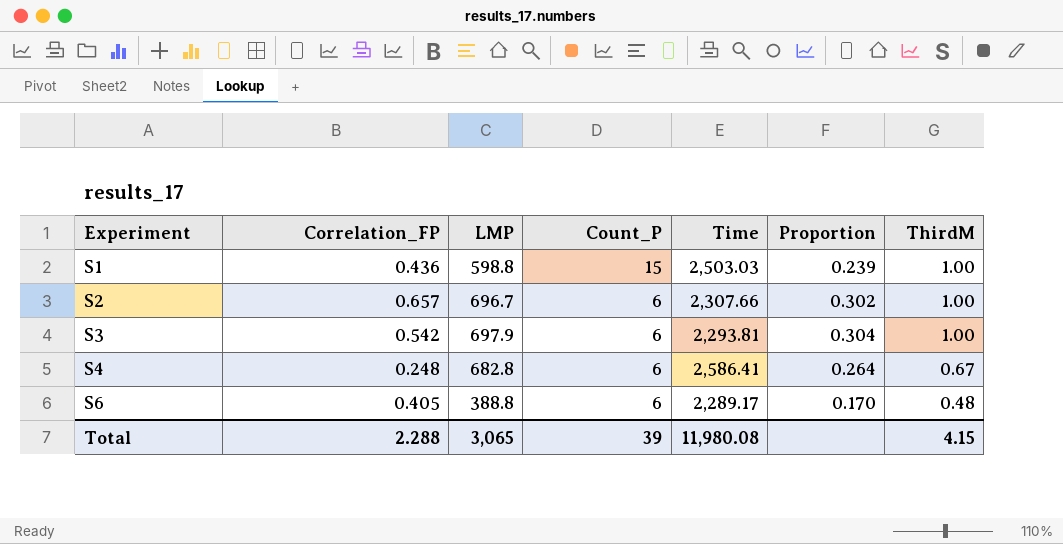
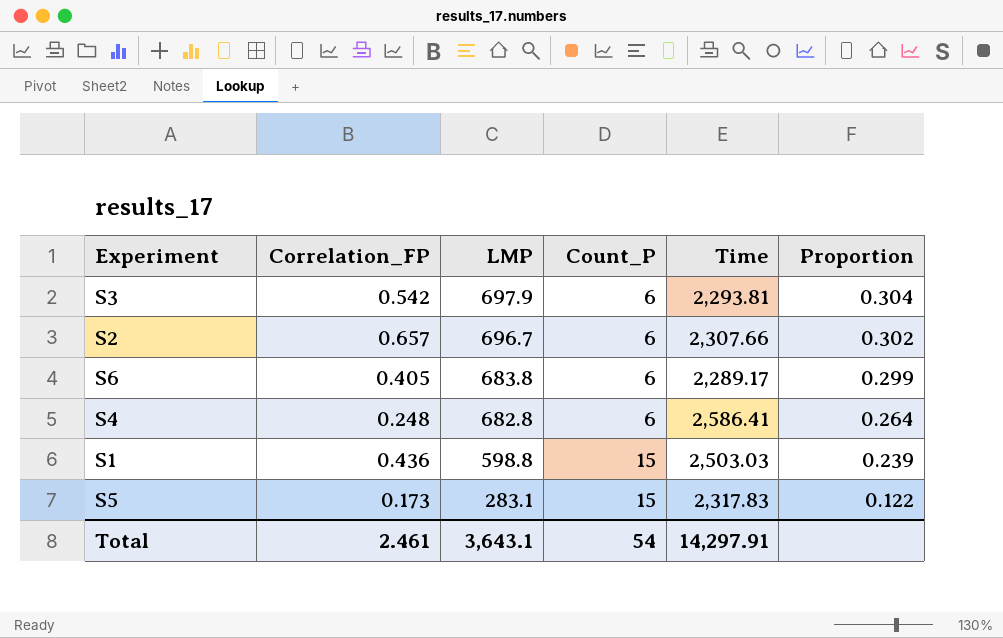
row order: Experiment ascending -> LMP descending
column ThirdM | position: 7 -> none
S6 | LMP: 388.8 -> 683.8
S6 | Proportion: 0.170 -> 0.299
row S5: none -> 0.173 | 283.1 | 15 | 2,317.83 | 0.122
Total | Correlation_FP: 2.288 -> 2.461
Total | LMP: 3,065 -> 3,643.1
Total | Count_P: 39 -> 54
Total | Time: 11,980.08 -> 14,297.91

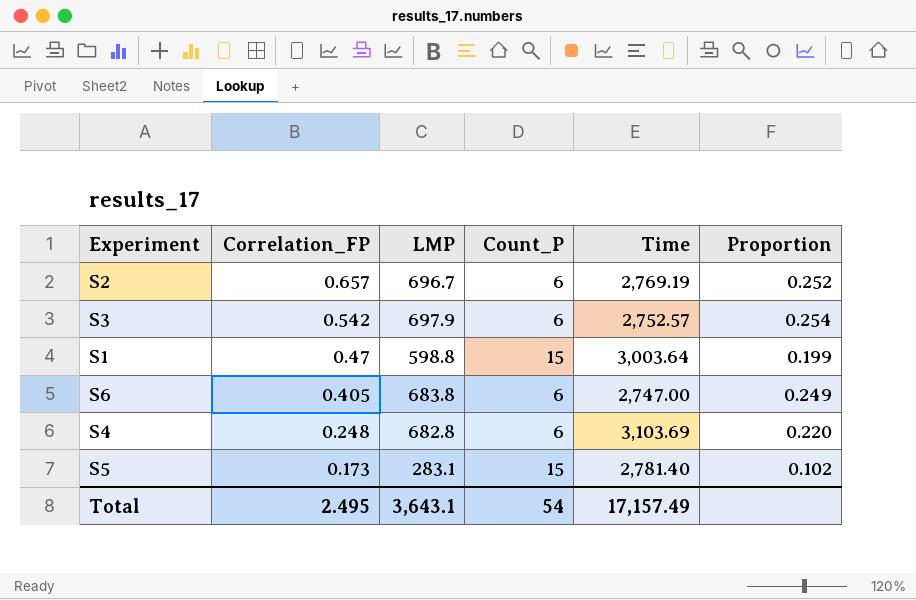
row order: LMP descending -> Correlation_FP descending
S2 | Time: 2,307.66 -> 2,769.19
S2 | Proportion: 0.302 -> 0.252
S3 | Time: 2,293.81 -> 2,752.57
S3 | Proportion: 0.304 -> 0.254
S1 | Correlation_FP: 0.436 -> 0.47
S1 | Time: 2,503.03 -> 3,003.64
S1 | Proportion: 0.239 -> 0.199
S6 | Time: 2,289.17 -> 2,747.00
S6 | Proportion: 0.299 -> 0.249
S4 | Time: 2,586.41 -> 3,103.69
S4 | Proportion: 0.264 -> 0.220
S5 | Time: 2,317.83 -> 2,781.40
S5 | Proportion: 0.122 -> 0.102
Total | Correlation_FP: 2.461 -> 2.495
Total | Time: 14,297.91 -> 17,157.49

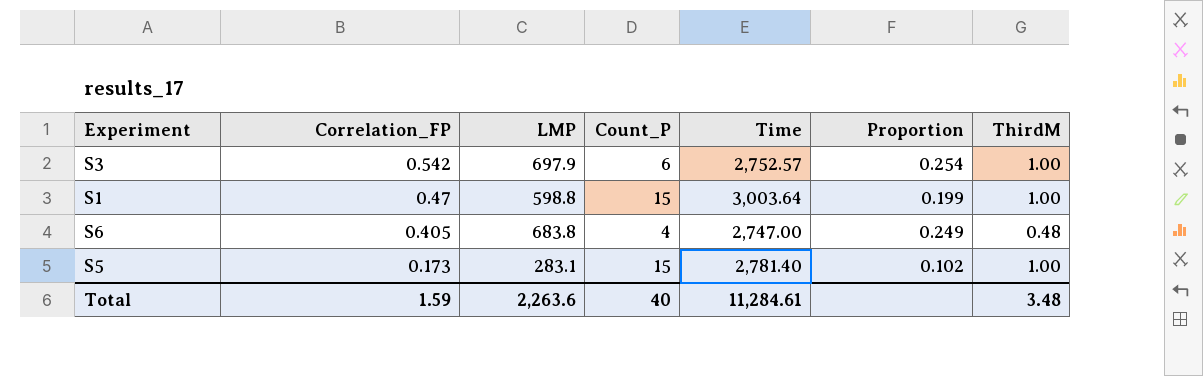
column ThirdM | position: none -> 7
row S2: 0.657 | 696.7 | 6 | 2,769.19 | 0.252 -> none
row S4: 0.248 | 682.8 | 6 | 3,103.69 | 0.220 -> none
S6 | Count_P: 6 -> 4
Total | Correlation_FP: 2.495 -> 1.59
Total | LMP: 3,643.1 -> 2,263.6
Total | Count_P: 54 -> 40
Total | Time: 17,157.49 -> 11,284.61

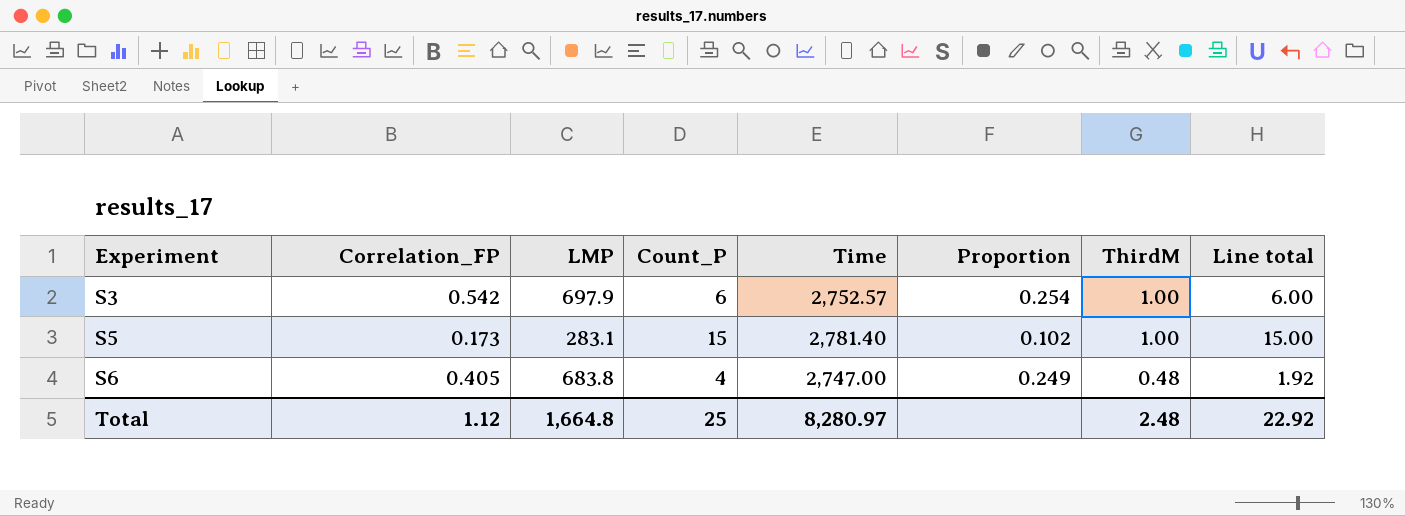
row order: Correlation_FP descending -> Experiment ascending
column Line total | formula: none -> [Count_P] * [ThirdM]
row S1: 0.47 | 598.8 | 15 | 3,003.64 | 0.199 | 1.00 -> none
Total | Correlation_FP: 1.59 -> 1.12
Total | LMP: 2,263.6 -> 1,664.8
Total | Count_P: 40 -> 25
Total | Time: 11,284.61 -> 8,280.97
Total | ThirdM: 3.48 -> 2.48

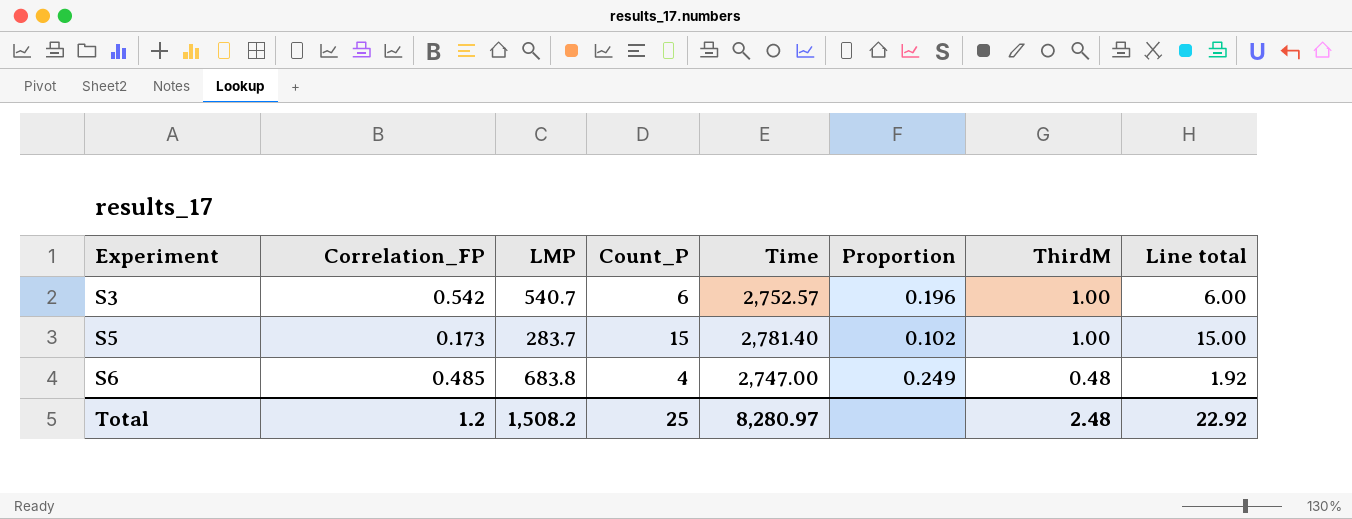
S3 | LMP: 697.9 -> 540.7
S3 | Proportion: 0.254 -> 0.196
S5 | LMP: 283.1 -> 283.7
S6 | Correlation_FP: 0.405 -> 0.485
Total | Correlation_FP: 1.12 -> 1.2
Total | LMP: 1,664.8 -> 1,508.2

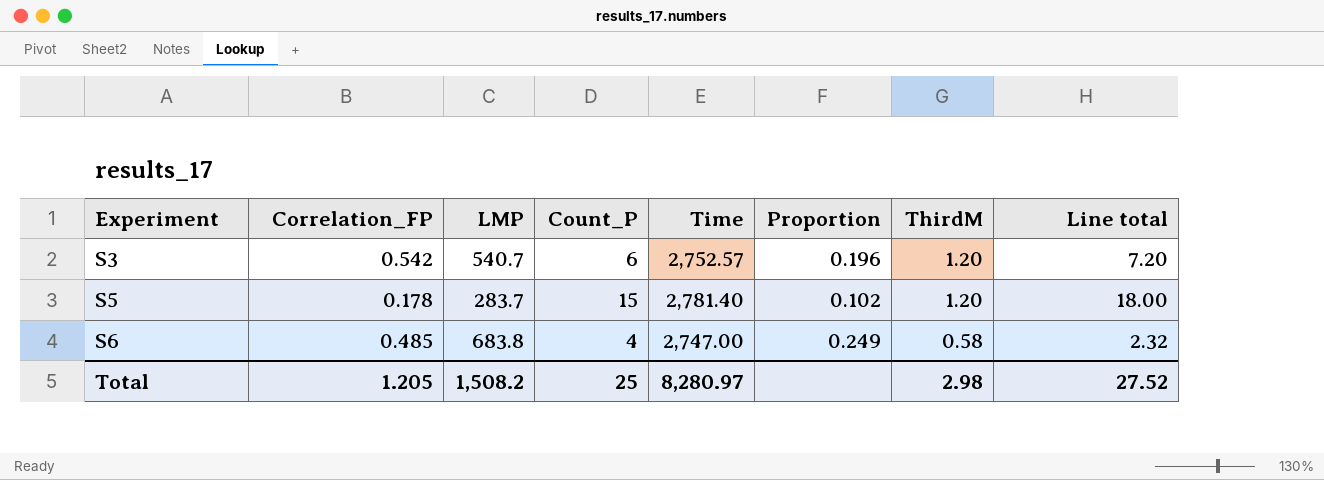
S3 | ThirdM: 1.00 -> 1.20
S3 | Line total: 6.00 -> 7.20
S5 | Correlation_FP: 0.173 -> 0.178
S5 | ThirdM: 1.00 -> 1.20
S5 | Line total: 15.00 -> 18.00
S6 | ThirdM: 0.48 -> 0.58
S6 | Line total: 1.92 -> 2.32
Total | Correlation_FP: 1.2 -> 1.205
Total | ThirdM: 2.48 -> 2.98
Total | Line total: 22.92 -> 27.52

